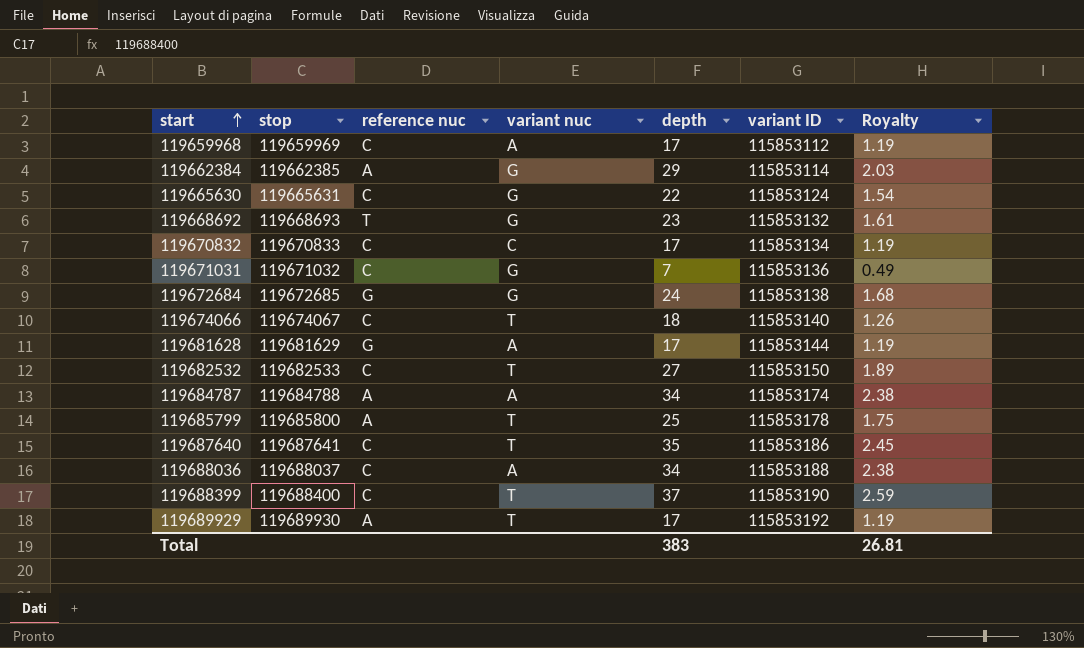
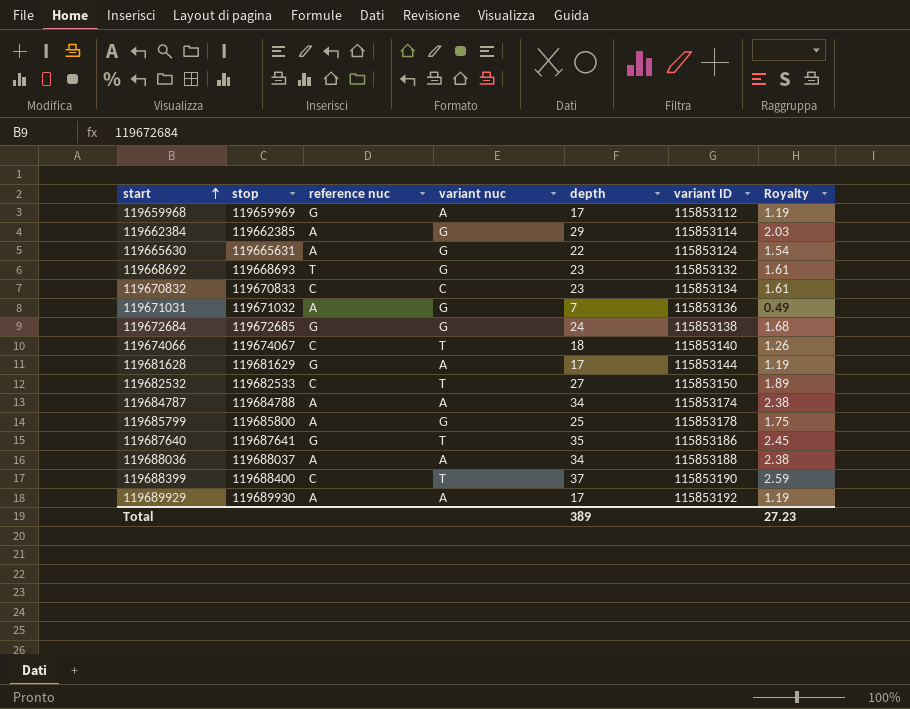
119659968 | reference nuc: C -> G
119665630 | reference nuc: C -> A
119670832 | depth: 17 -> 23
119670832 | Royalty: 1.19 -> 1.61
119671031 | reference nuc: C -> A
119685799 | variant nuc: T -> G
119687640 | reference nuc: C -> G
119688036 | reference nuc: C -> A
119689929 | variant nuc: T -> A
Total | depth: 383 -> 389
Total | Royalty: 26.81 -> 27.23

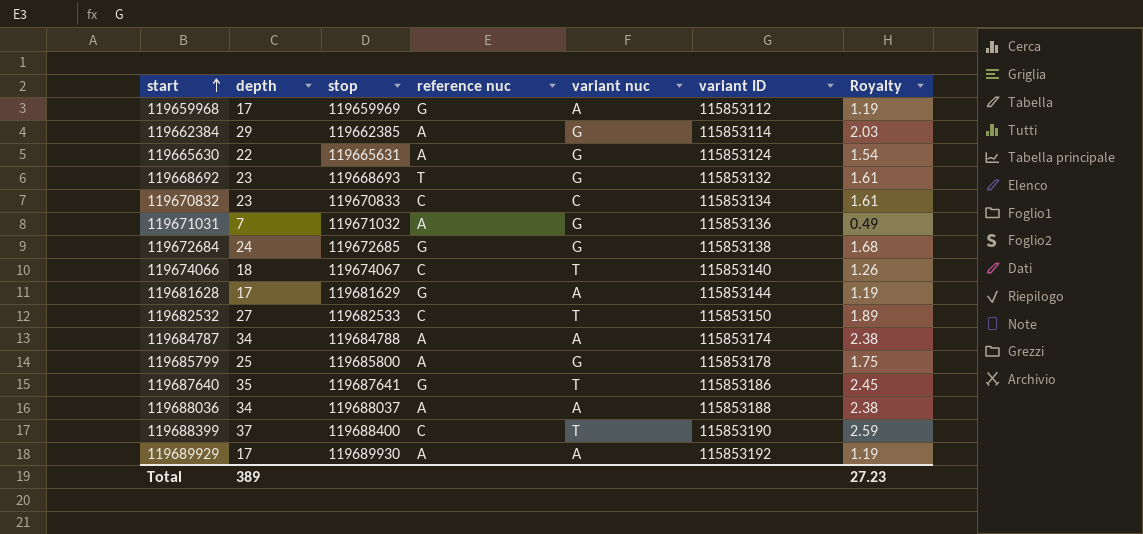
column depth | position: 5 -> 2

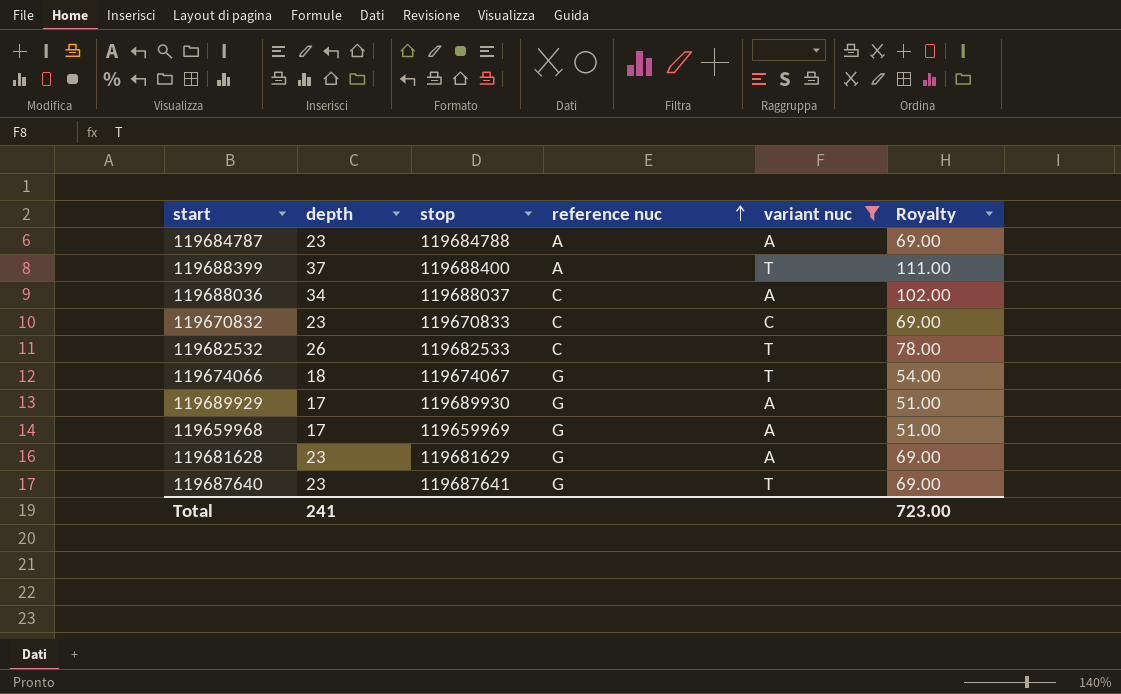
filter: none -> variant nuc != G
row order: start ascending -> reference nuc ascending
column variant ID | position: 6 -> none
column Royalty | formula: [depth] * 0.07 -> [depth] * 3
119684787 | depth: 34 -> 23
119688399 | reference nuc: C -> A
119688036 | reference nuc: A -> C
119682532 | depth: 27 -> 26
119674066 | reference nuc: C -> G
119689929 | reference nuc: A -> G
119681628 | depth: 17 -> 23
119687640 | depth: 35 -> 23
Total | depth: 389 -> 241
Total | Royalty: 27.23 -> 723.00

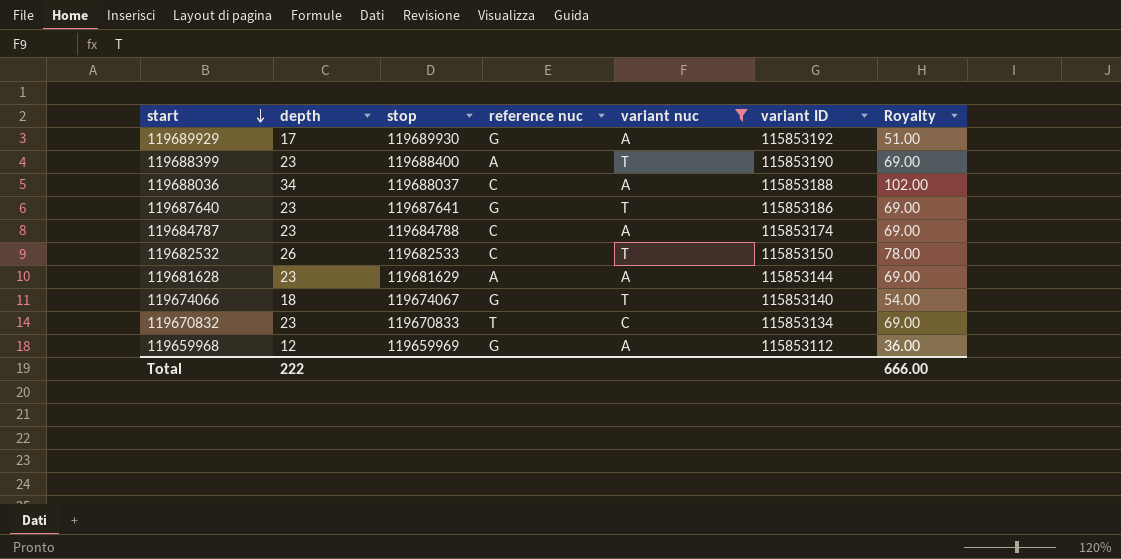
row order: reference nuc ascending -> start descending
column variant ID | position: none -> 6
119688399 | depth: 37 -> 23
119688399 | Royalty: 111.00 -> 69.00
119684787 | reference nuc: A -> C
119681628 | reference nuc: G -> A
119670832 | reference nuc: C -> T
119659968 | depth: 17 -> 12
119659968 | Royalty: 51.00 -> 36.00
Total | depth: 241 -> 222
Total | Royalty: 723.00 -> 666.00

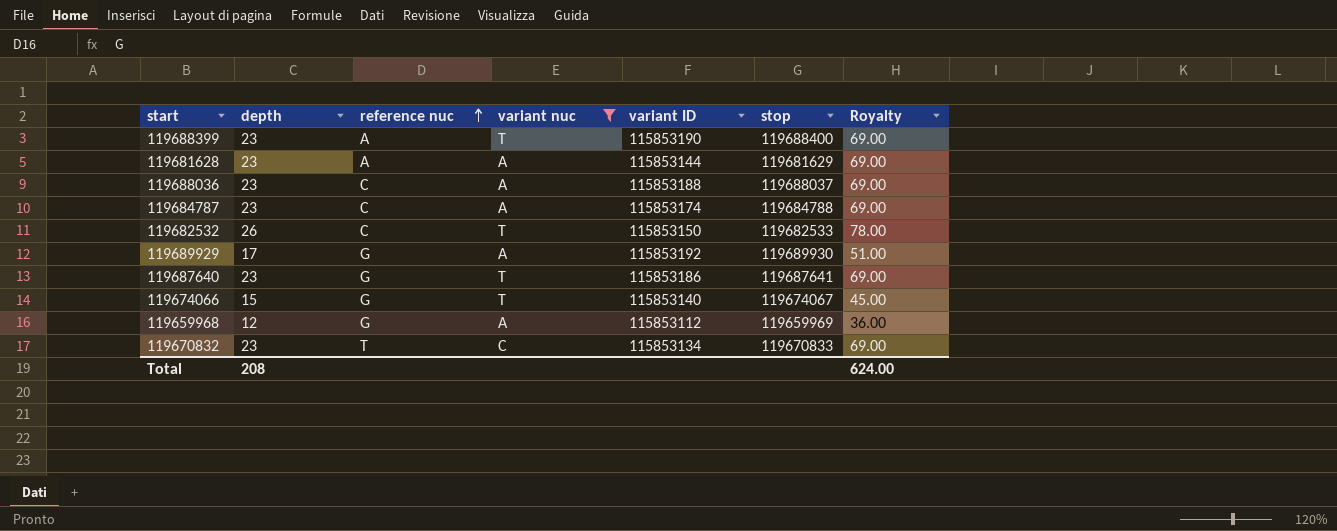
row order: start descending -> reference nuc ascending
column stop | position: 3 -> 6
119688036 | depth: 34 -> 23
119688036 | Royalty: 102.00 -> 69.00
119674066 | depth: 18 -> 15
119674066 | Royalty: 54.00 -> 45.00
Total | depth: 222 -> 208
Total | Royalty: 666.00 -> 624.00

